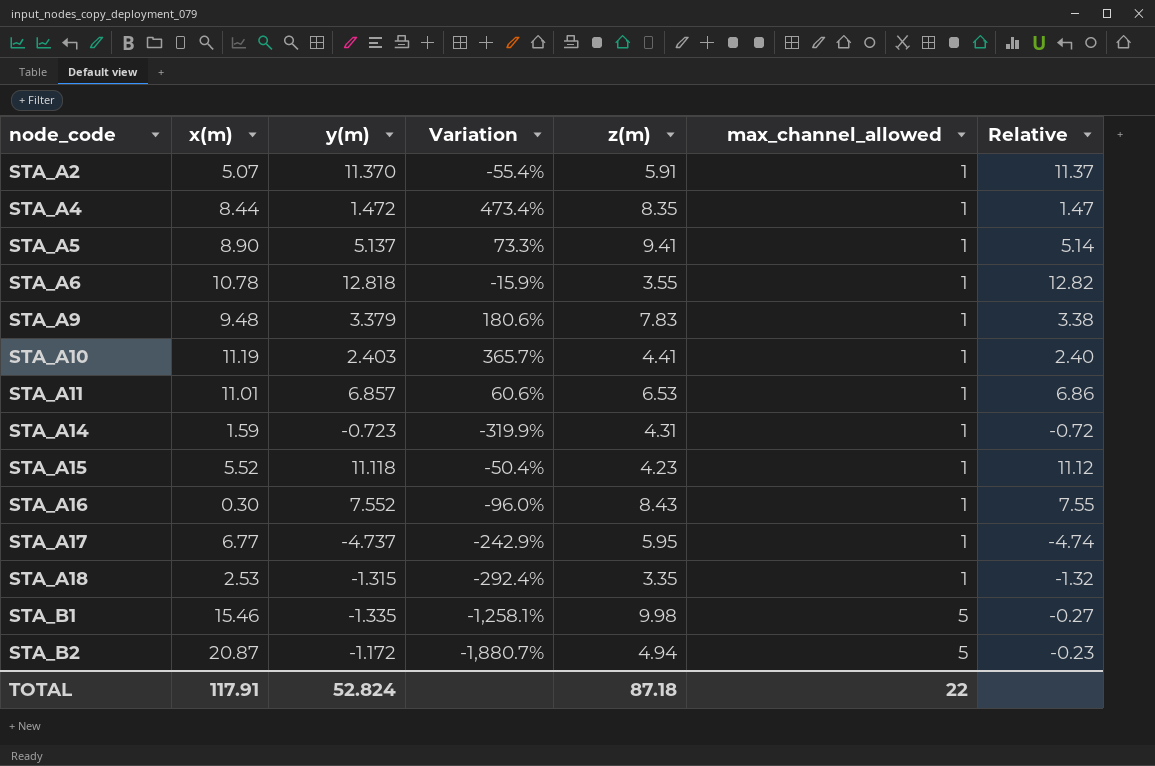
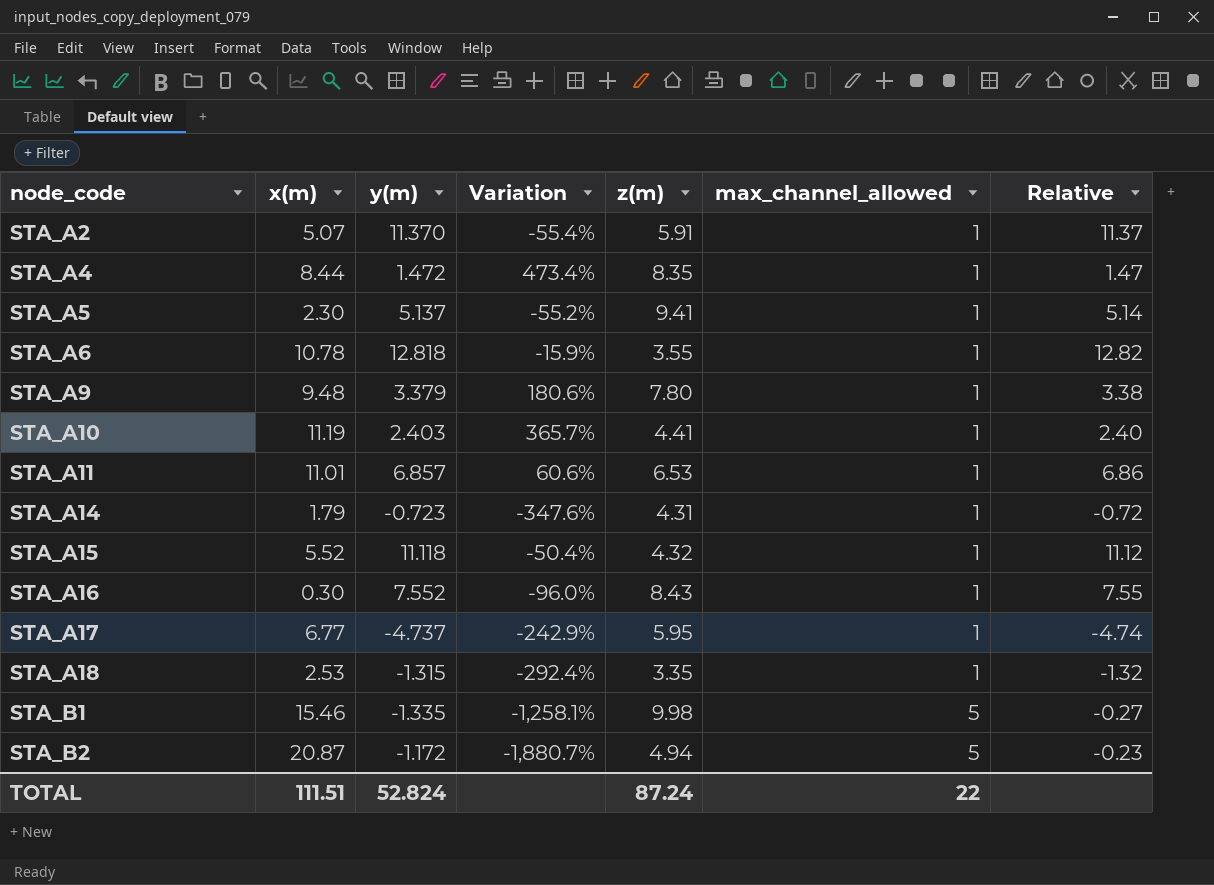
STA_A5 | x(m): 8.90 -> 2.30
STA_A5 | Variation: 73.3% -> -55.2%
STA_A9 | z(m): 7.83 -> 7.80
STA_A14 | x(m): 1.59 -> 1.79
STA_A14 | Variation: -319.9% -> -347.6%
STA_A15 | z(m): 4.23 -> 4.32
TOTAL | x(m): 117.91 -> 111.51
TOTAL | z(m): 87.18 -> 87.24

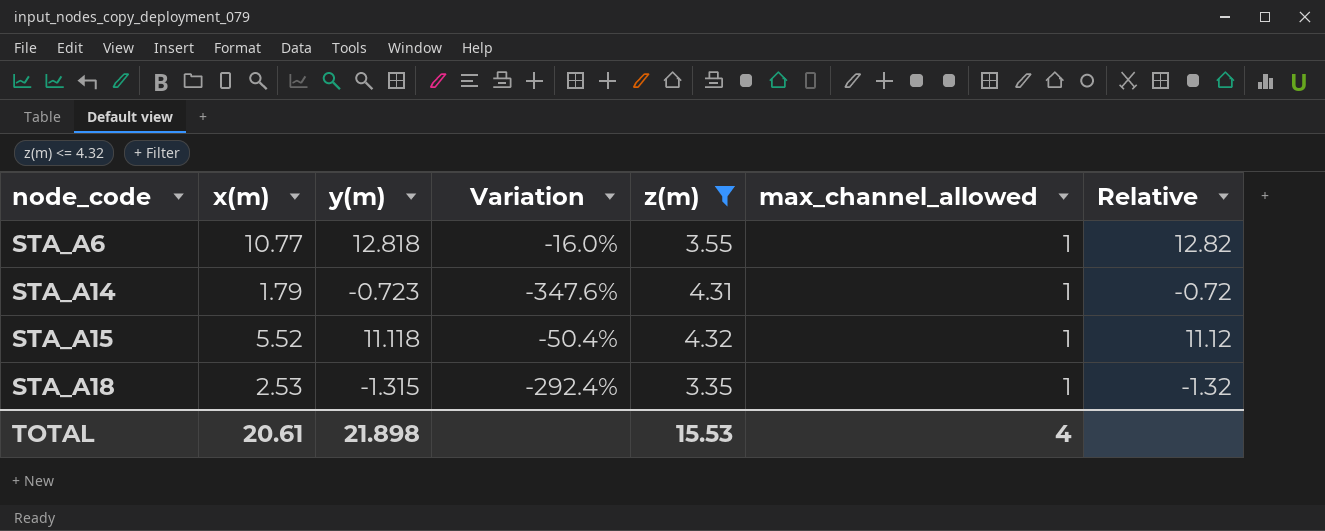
filter: none -> z(m) <= 4.32
STA_A6 | x(m): 10.78 -> 10.77
STA_A6 | Variation: -15.9% -> -16.0%
TOTAL | x(m): 111.51 -> 20.61
TOTAL | y(m): 52.824 -> 21.898
TOTAL | z(m): 87.24 -> 15.53
TOTAL | max_channel_allowed: 22 -> 4

